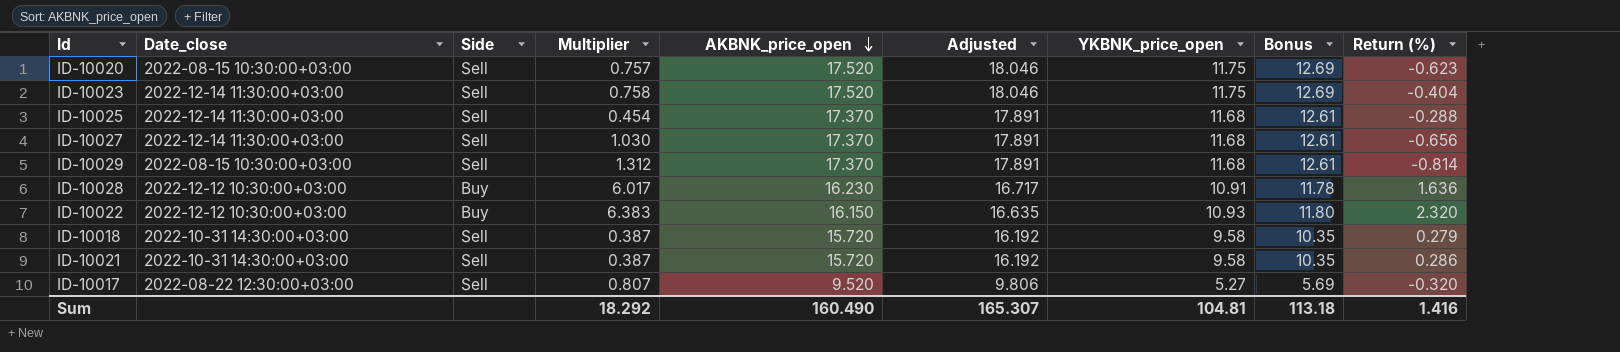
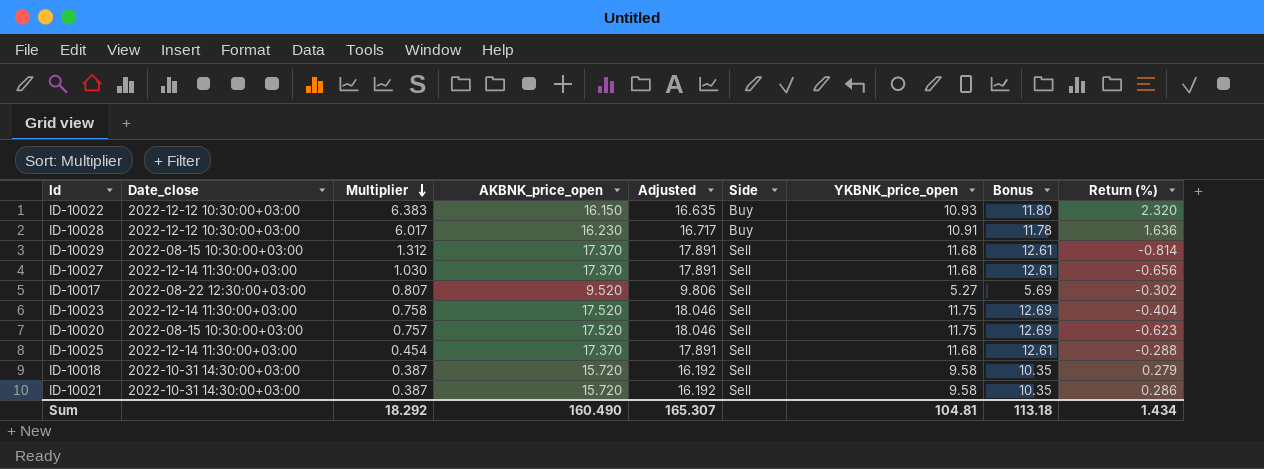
row order: AKBNK_price_open descending -> Multiplier descending
column Side | position: 3 -> 6
ID-10017 | Return (%): -0.320 -> -0.302
Sum | Return (%): 1.416 -> 1.434

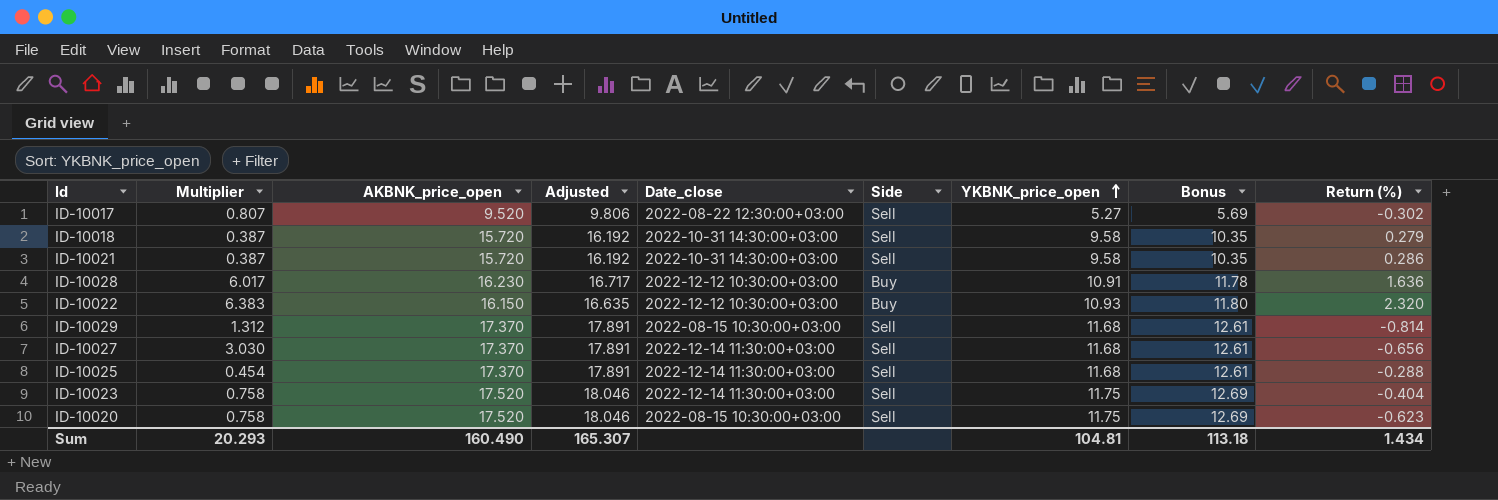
row order: Multiplier descending -> YKBNK_price_open ascending
column Date_close | position: 2 -> 5
ID-10027 | Multiplier: 1.030 -> 3.030
ID-10020 | Multiplier: 0.757 -> 0.758
Sum | Multiplier: 18.292 -> 20.293

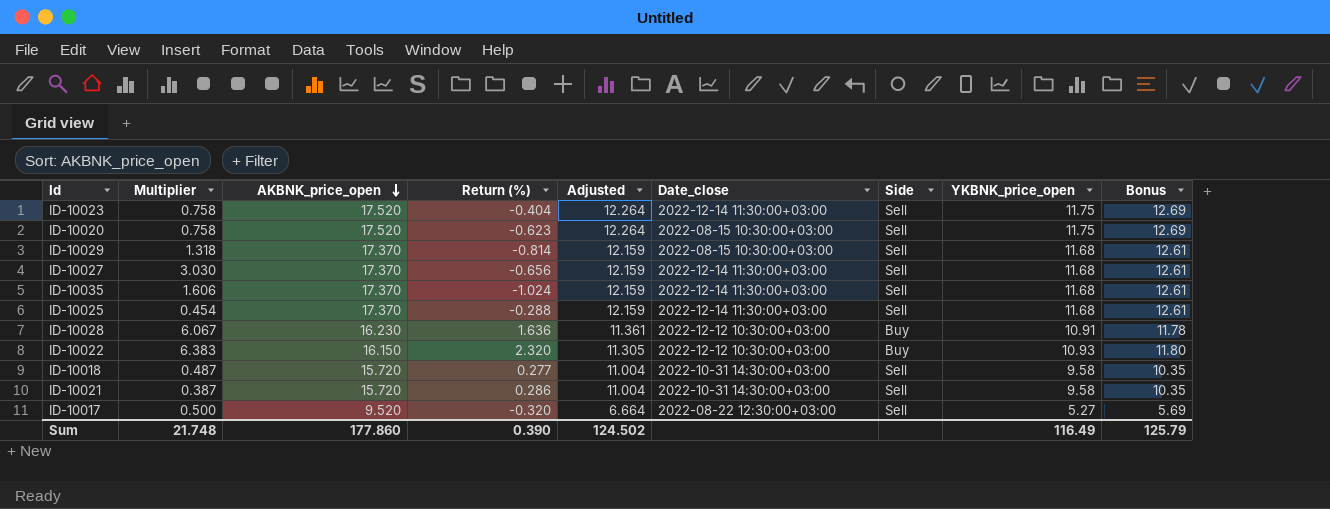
row order: YKBNK_price_open ascending -> AKBNK_price_open descending
column Return (%) | position: 9 -> 4
column Adjusted | formula: [AKBNK_price_open] * 1.03 -> [AKBNK_price_open] * 0.7
ID-10029 | Multiplier: 1.312 -> 1.318
row ID-10035: none -> 1.606 | 17.370 | -1.024 | 12.159 | 2022-12-14 11:30:00+03:00 | Sell | 11.68 | 12.61
ID-10028 | Multiplier: 6.017 -> 6.067
ID-10018 | Multiplier: 0.387 -> 0.487
ID-10018 | Return (%): 0.279 -> 0.277
ID-10017 | Multiplier: 0.807 -> 0.500
ID-10017 | Return (%): -0.302 -> -0.320
Sum | Multiplier: 20.293 -> 21.748
Sum | AKBNK_price_open: 160.490 -> 177.860
Sum | Return (%): 1.434 -> 0.390
Sum | Adjusted: 165.307 -> 124.502
Sum | YKBNK_price_open: 104.81 -> 116.49
Sum | Bonus: 113.18 -> 125.79

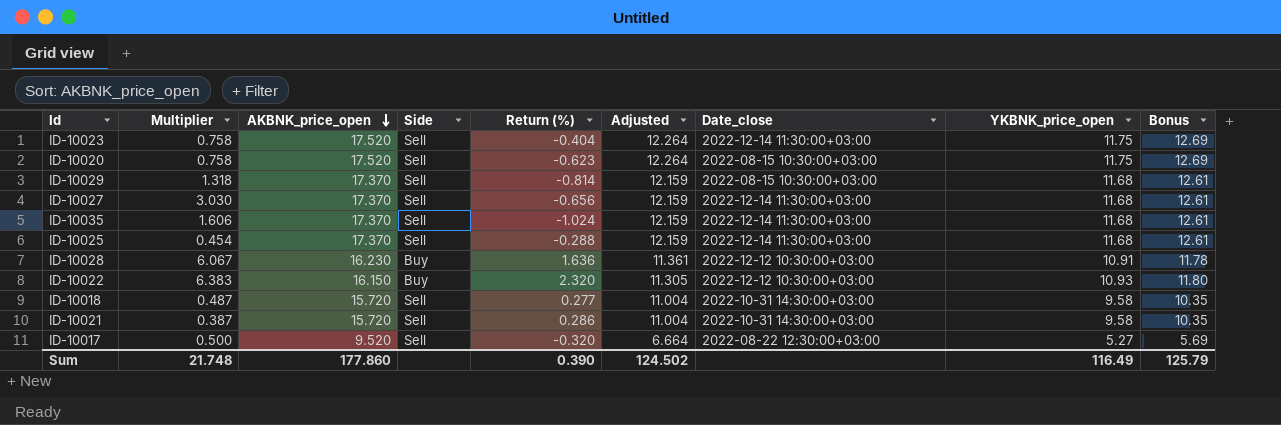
column Side | position: 7 -> 4

